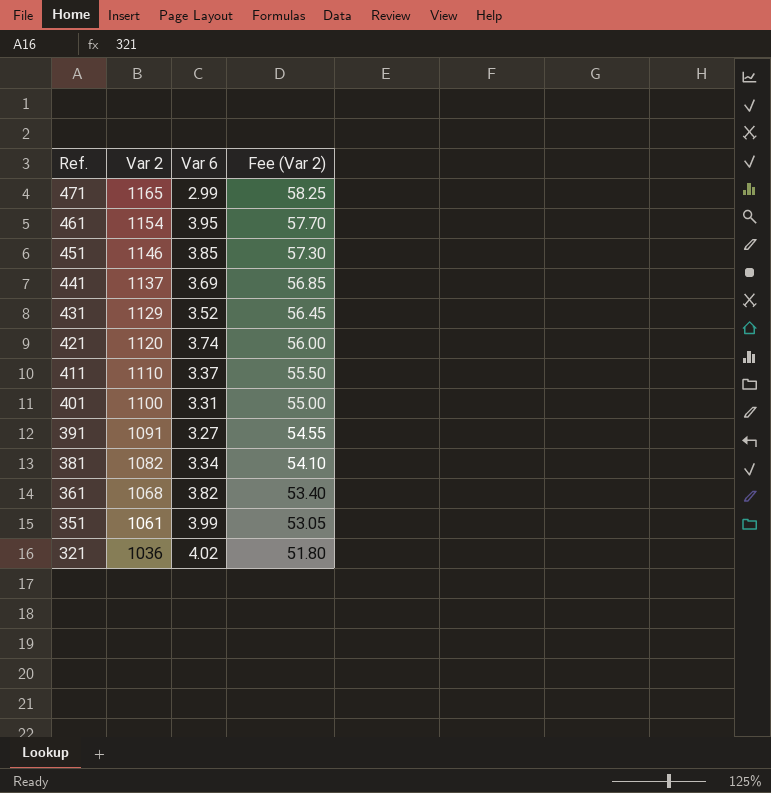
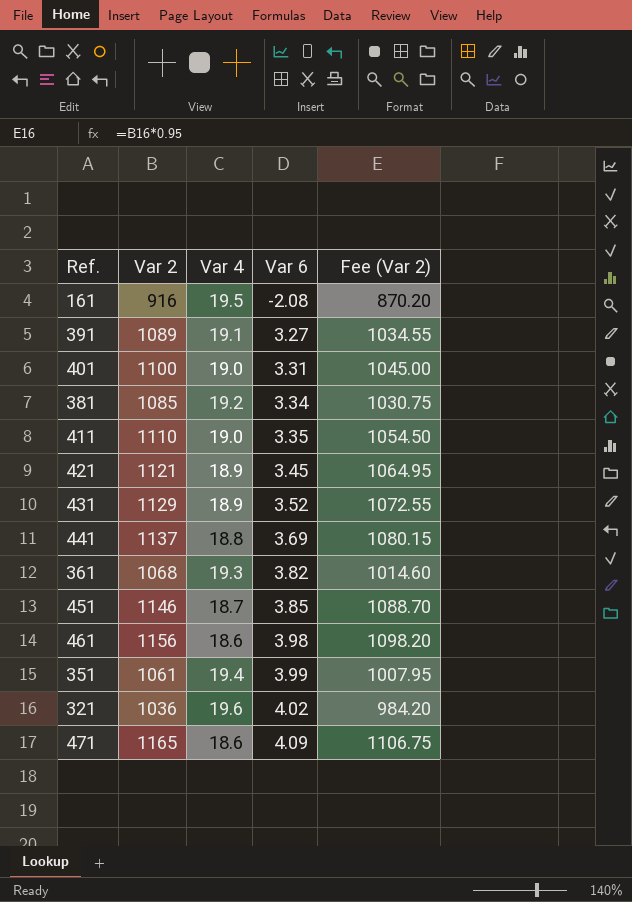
row order: Ref. descending -> Var 6 ascending
column Var 4 | position: none -> 3
column Fee (Var 2) | formula: [Var 2] * 0.05 -> [Var 2] * 0.95
row 161: none -> 916 | 19.5 | -2.08 | 870.20
391 | Var 2: 1091 -> 1089
381 | Var 2: 1082 -> 1085
411 | Var 6: 3.37 -> 3.35
421 | Var 2: 1120 -> 1121
421 | Var 6: 3.74 -> 3.45
461 | Var 2: 1154 -> 1156
461 | Var 6: 3.95 -> 3.98
471 | Var 6: 2.99 -> 4.09

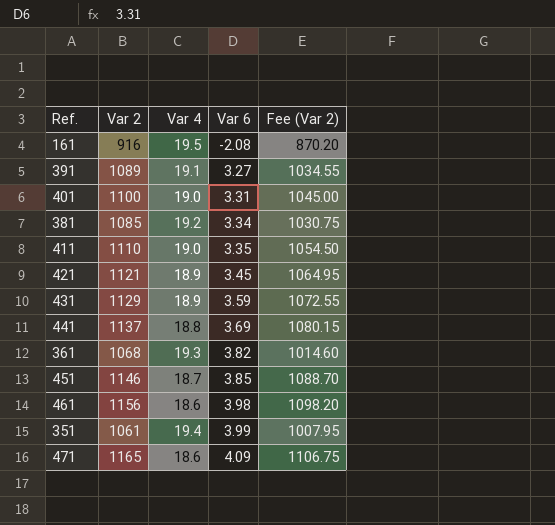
row 321: 1036 | 19.6 | 4.02 | 984.20 -> none
431 | Var 6: 3.52 -> 3.59

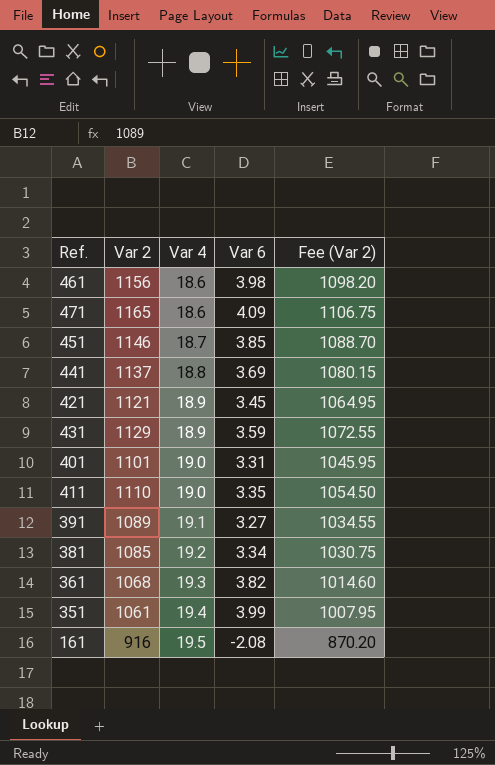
row order: Var 6 ascending -> Var 4 ascending
401 | Var 2: 1100 -> 1101
401 | Fee (Var 2): 1045.00 -> 1045.95

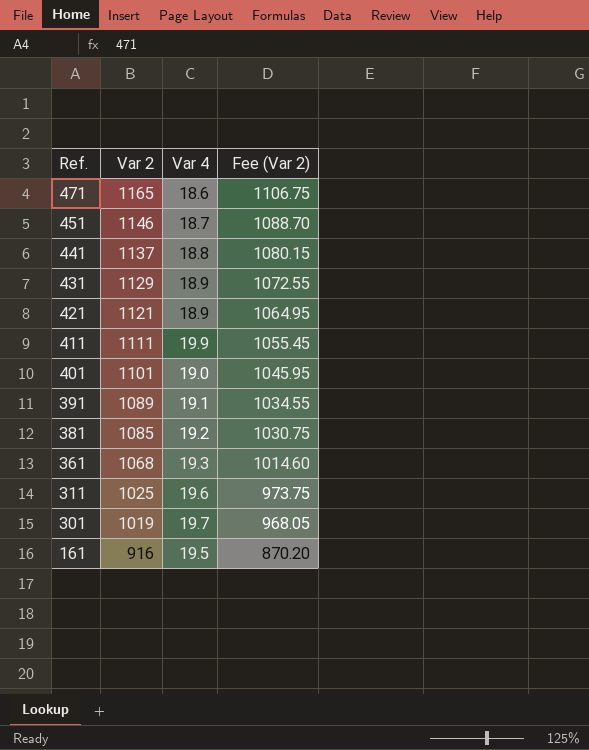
row order: Var 4 ascending -> Ref. descending
column Var 6 | position: 4 -> none
row 461: 1156 | 18.6 | 3.98 | 1098.20 -> none
row 351: 1061 | 19.4 | 3.99 | 1007.95 -> none
411 | Var 2: 1110 -> 1111
411 | Var 4: 19.0 -> 19.9
411 | Fee (Var 2): 1054.50 -> 1055.45
row 311: none -> 1025 | 19.6 | 973.75
row 301: none -> 1019 | 19.7 | 968.05

